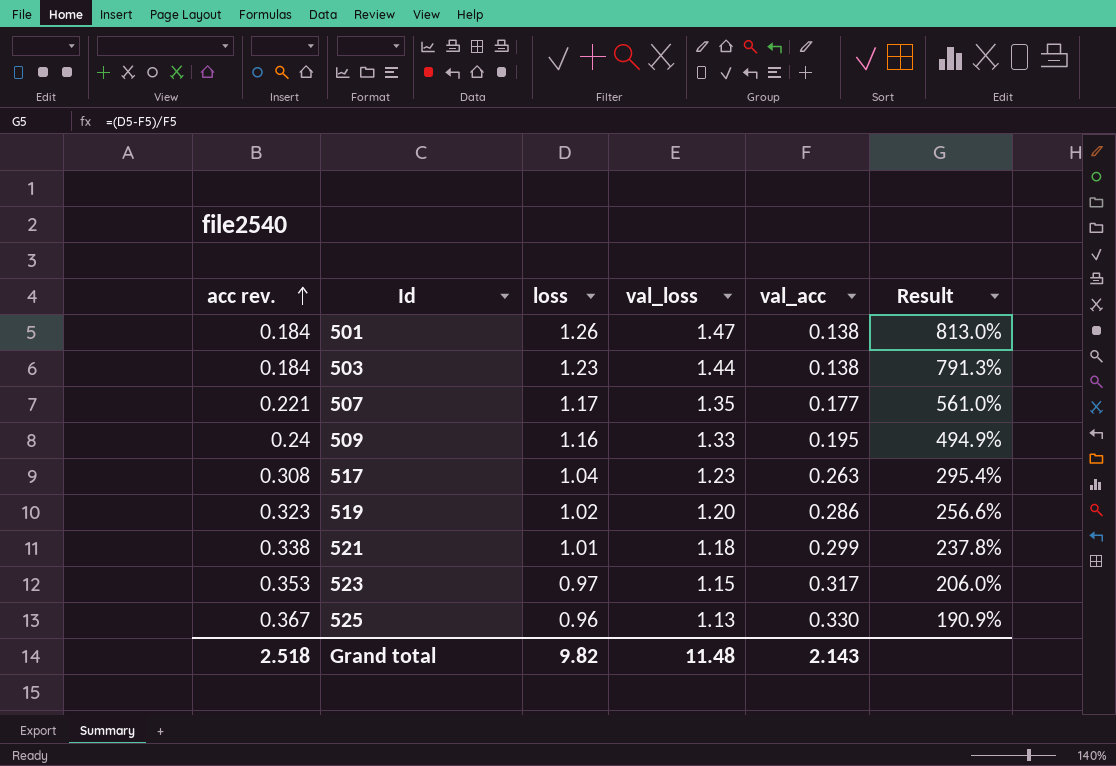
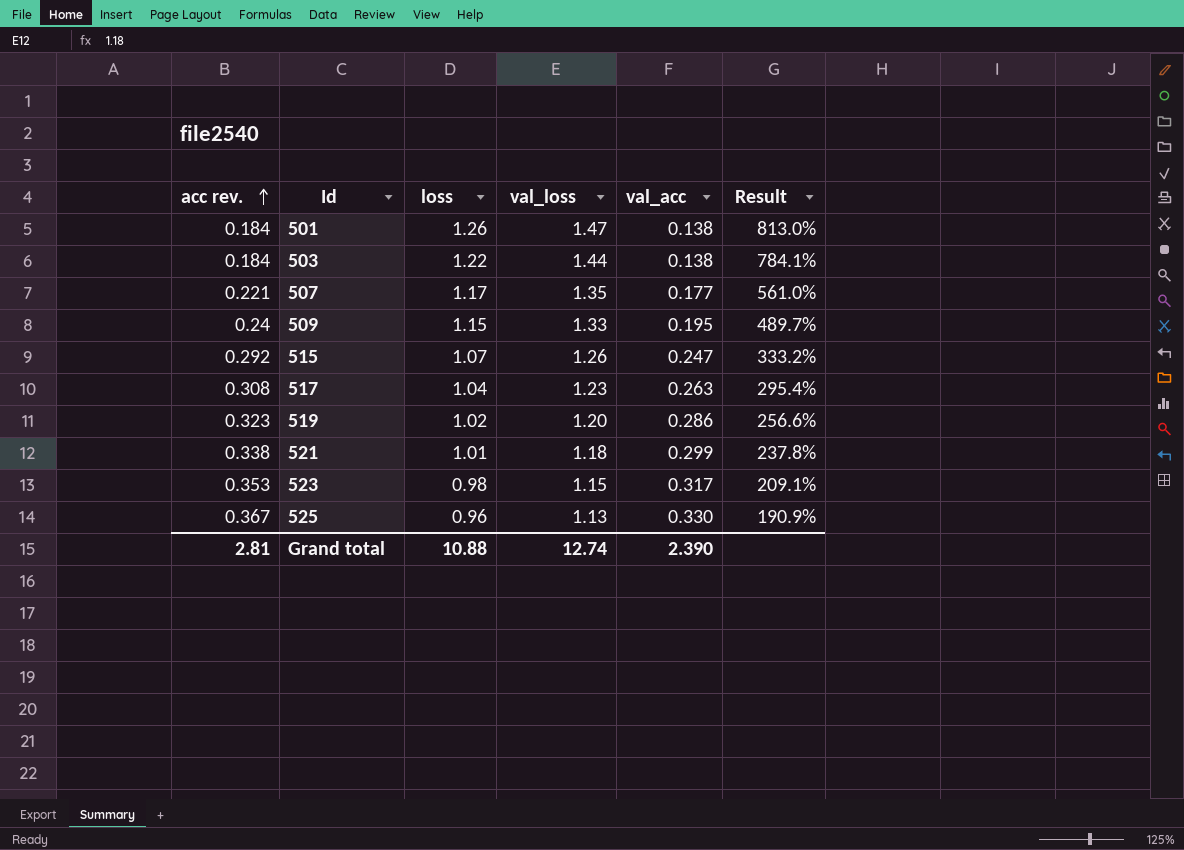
503 | loss: 1.23 -> 1.22
503 | Result: 791.3% -> 784.1%
509 | loss: 1.16 -> 1.15
509 | Result: 494.9% -> 489.7%
row 515: none -> 0.292 | 1.07 | 1.26 | 0.247 | 333.2%
523 | loss: 0.97 -> 0.98
523 | Result: 206.0% -> 209.1%
Grand total | acc rev.: 2.518 -> 2.81
Grand total | loss: 9.82 -> 10.88
Grand total | val_loss: 11.48 -> 12.74
Grand total | val_acc: 2.143 -> 2.390

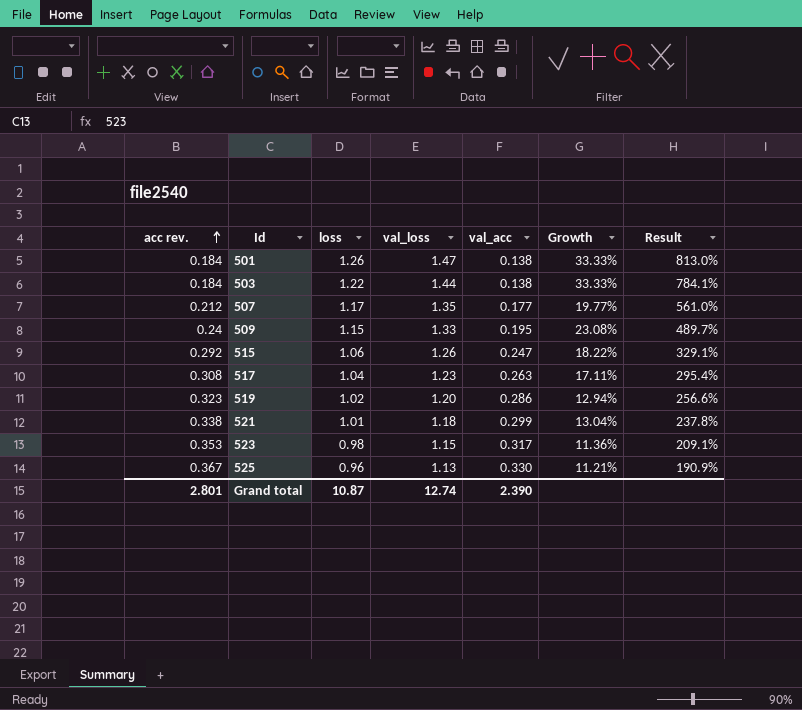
column Growth | formula: none -> ([acc rev.] - [val_acc]) / [val_acc]
507 | acc rev.: 0.221 -> 0.212
515 | loss: 1.07 -> 1.06
515 | Result: 333.2% -> 329.1%
Grand total | acc rev.: 2.81 -> 2.801
Grand total | loss: 10.88 -> 10.87

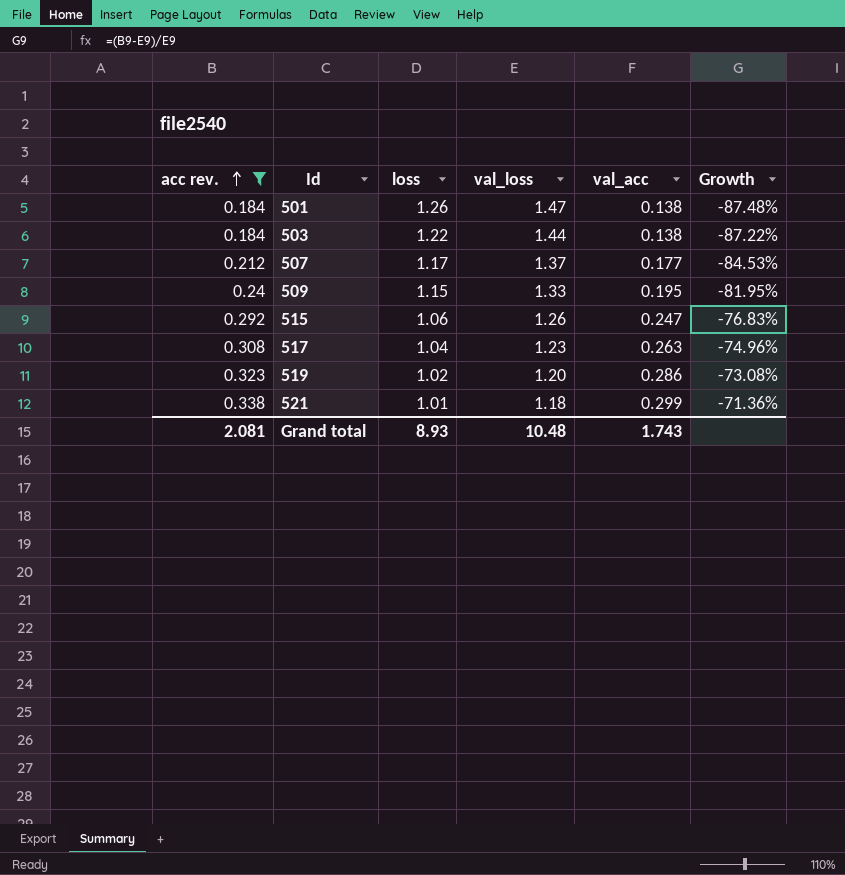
filter: none -> acc rev. <= 0.338
column Result | formula: ([loss] - [val_acc]) / [val_acc] -> none
column Growth | formula: ([acc rev.] - [val_acc]) / [val_acc] -> ([acc rev.] - [val_loss]) / [val_loss]
507 | val_loss: 1.35 -> 1.37
Grand total | acc rev.: 2.801 -> 2.081
Grand total | loss: 10.87 -> 8.93
Grand total | val_loss: 12.74 -> 10.48
Grand total | val_acc: 2.390 -> 1.743

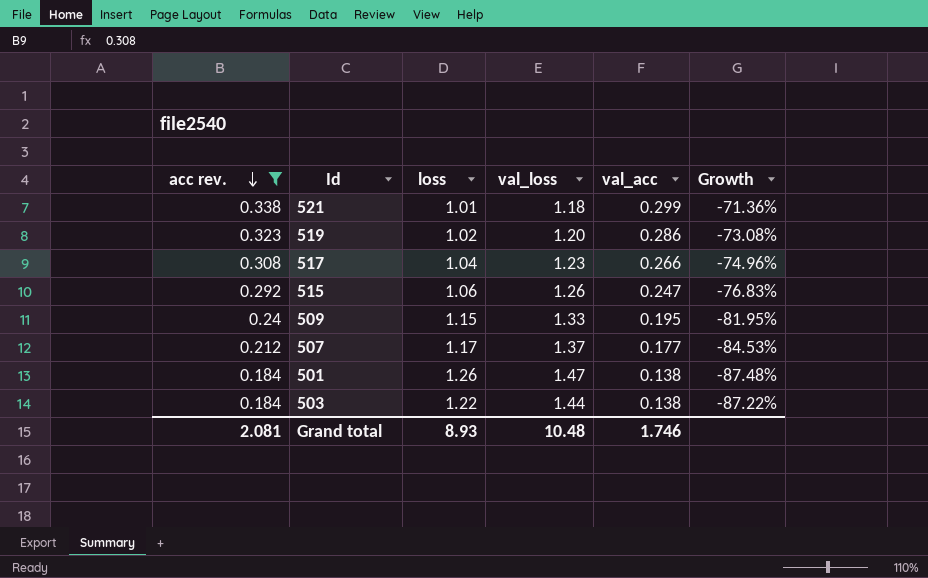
row order: acc rev. ascending -> acc rev. descending
517 | val_acc: 0.263 -> 0.266
Grand total | val_acc: 1.743 -> 1.746

